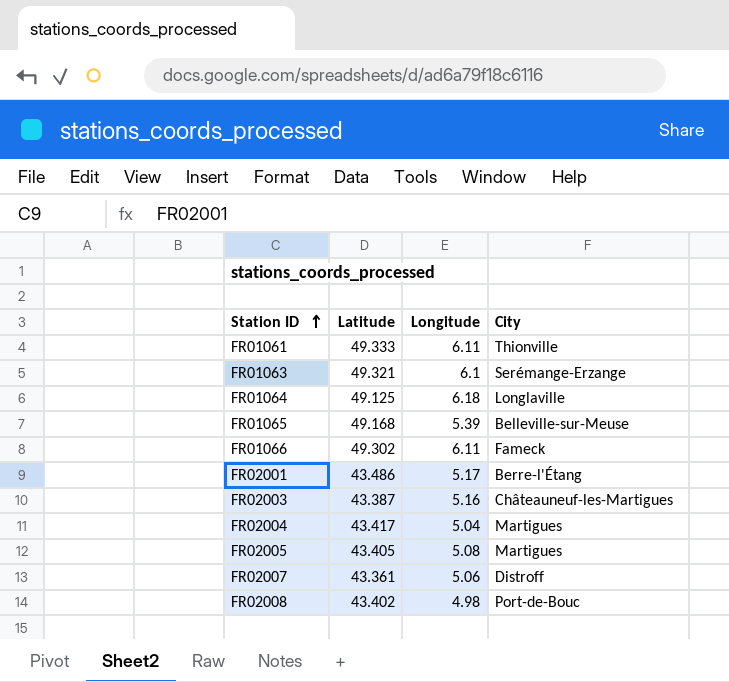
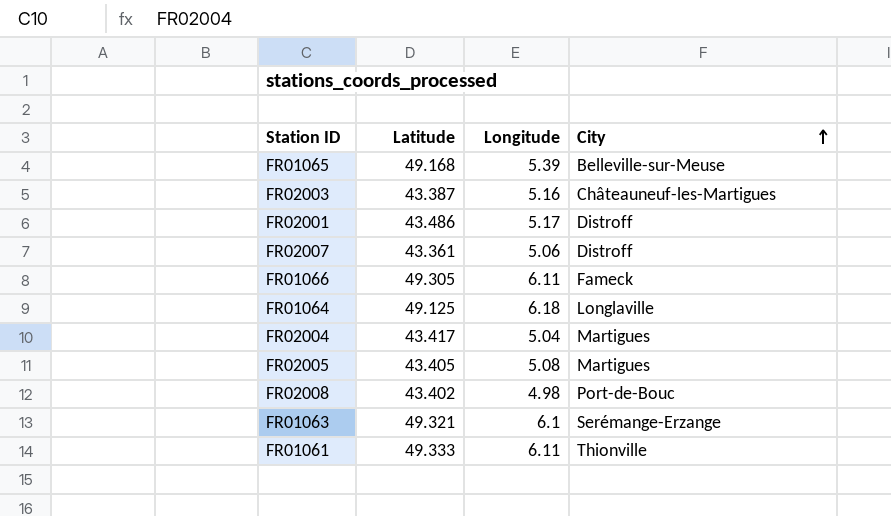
row order: Station ID ascending -> City ascending
FR02001 | City: Berre-l'Étang -> Distroff
FR01066 | Latitude: 49.302 -> 49.305

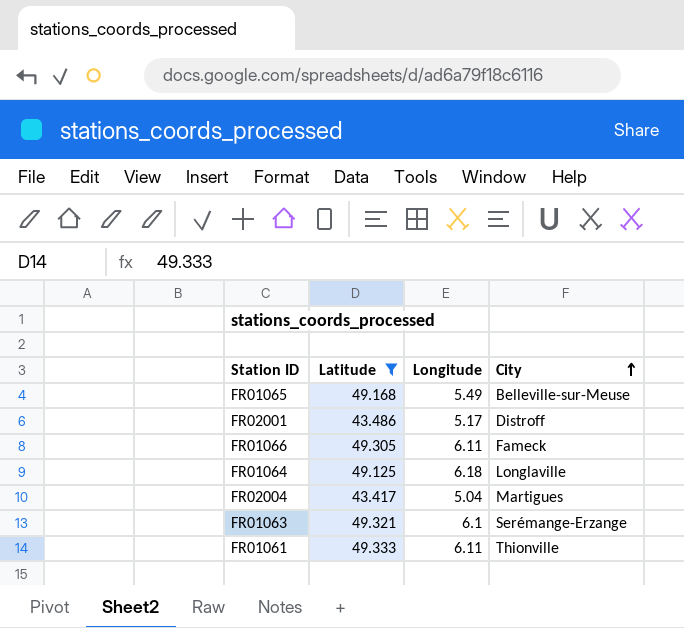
filter: none -> Latitude >= 43.417
FR01065 | Longitude: 5.39 -> 5.49

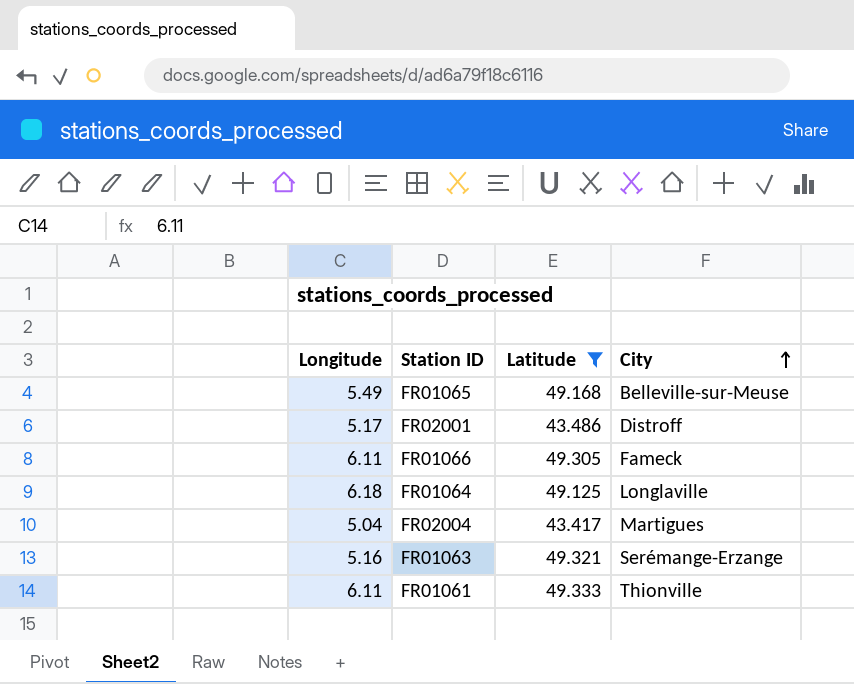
column Longitude | position: 3 -> 1
FR01063 | Longitude: 6.1 -> 5.16

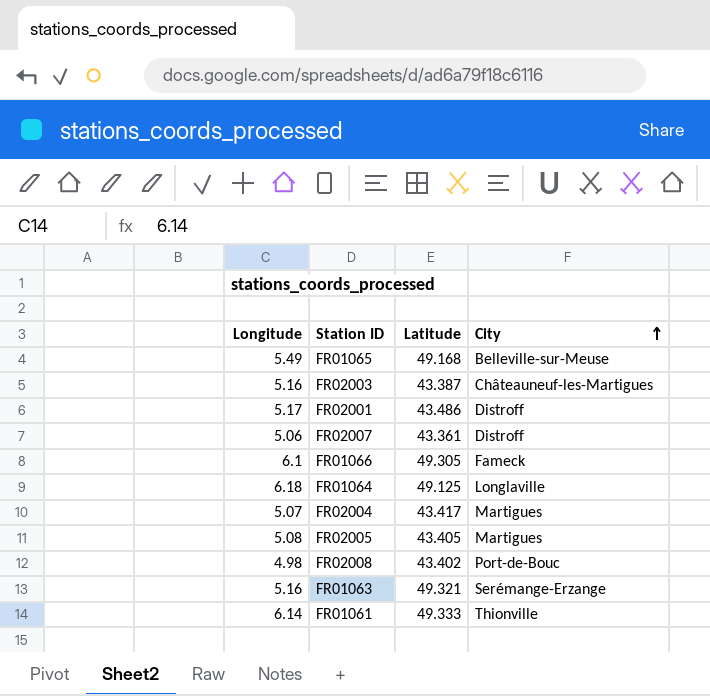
filter: Latitude >= 43.417 -> none
FR01066 | Longitude: 6.11 -> 6.1
FR02004 | Longitude: 5.04 -> 5.07
FR01061 | Longitude: 6.11 -> 6.14

